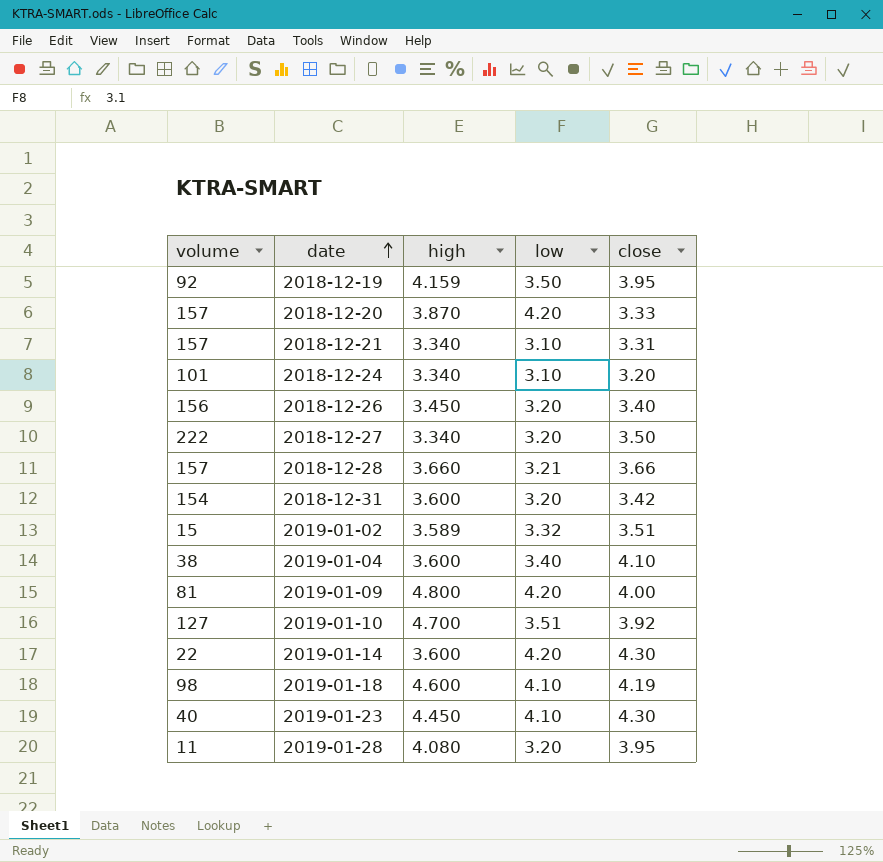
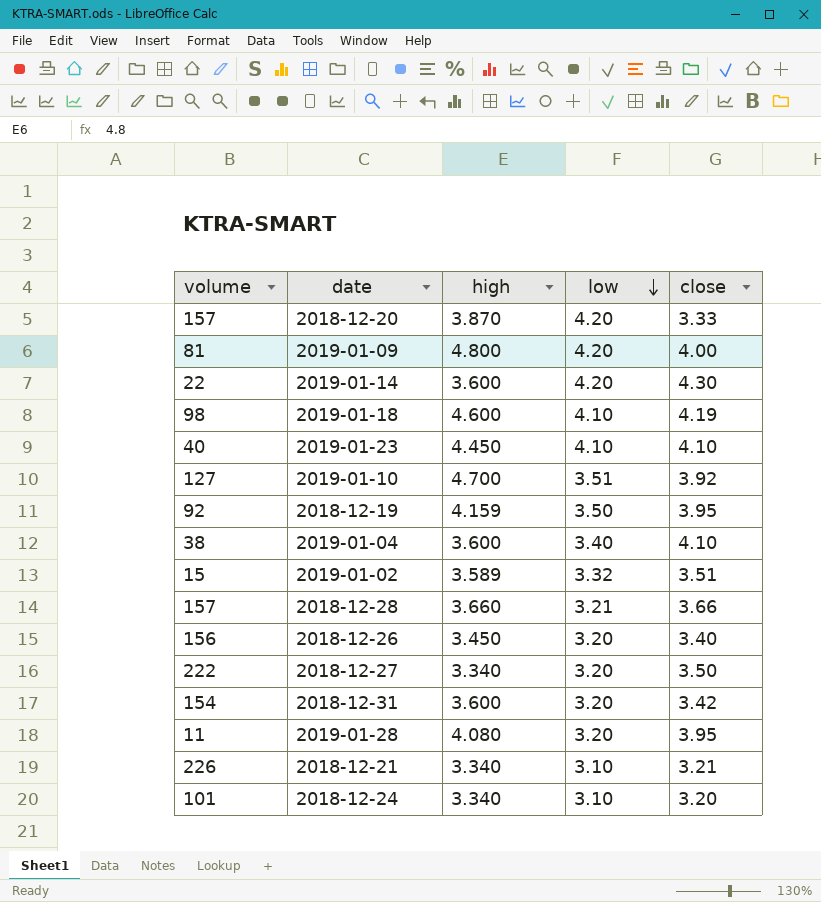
row order: date ascending -> low descending
2019-01-23 | close: 4.30 -> 4.10
2018-12-21 | volume: 157 -> 226
2018-12-21 | close: 3.31 -> 3.21

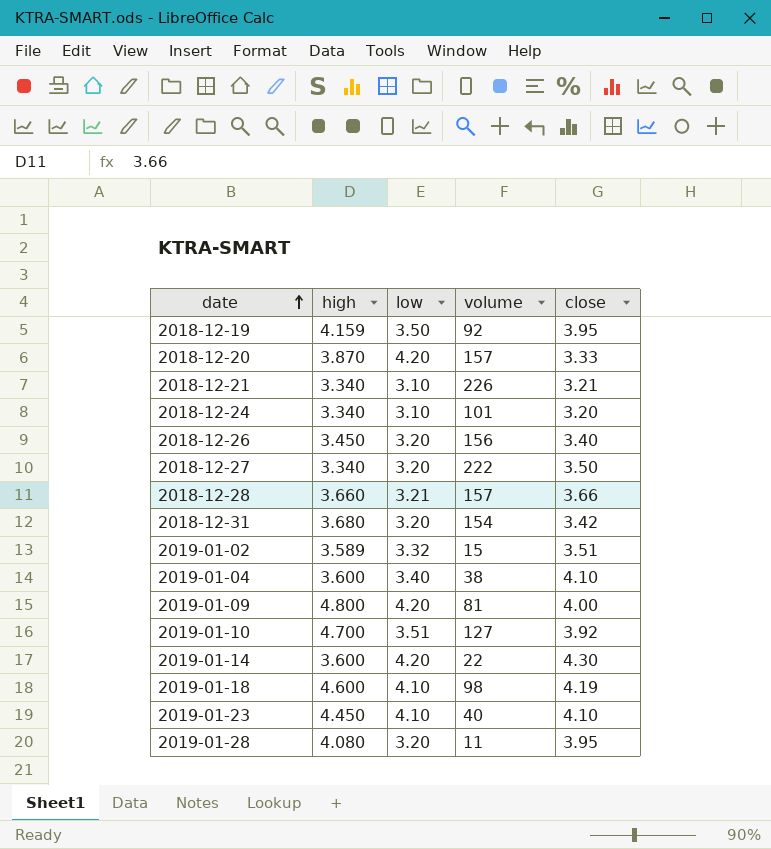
row order: low descending -> date ascending
column volume | position: 1 -> 4
2018-12-31 | high: 3.600 -> 3.680

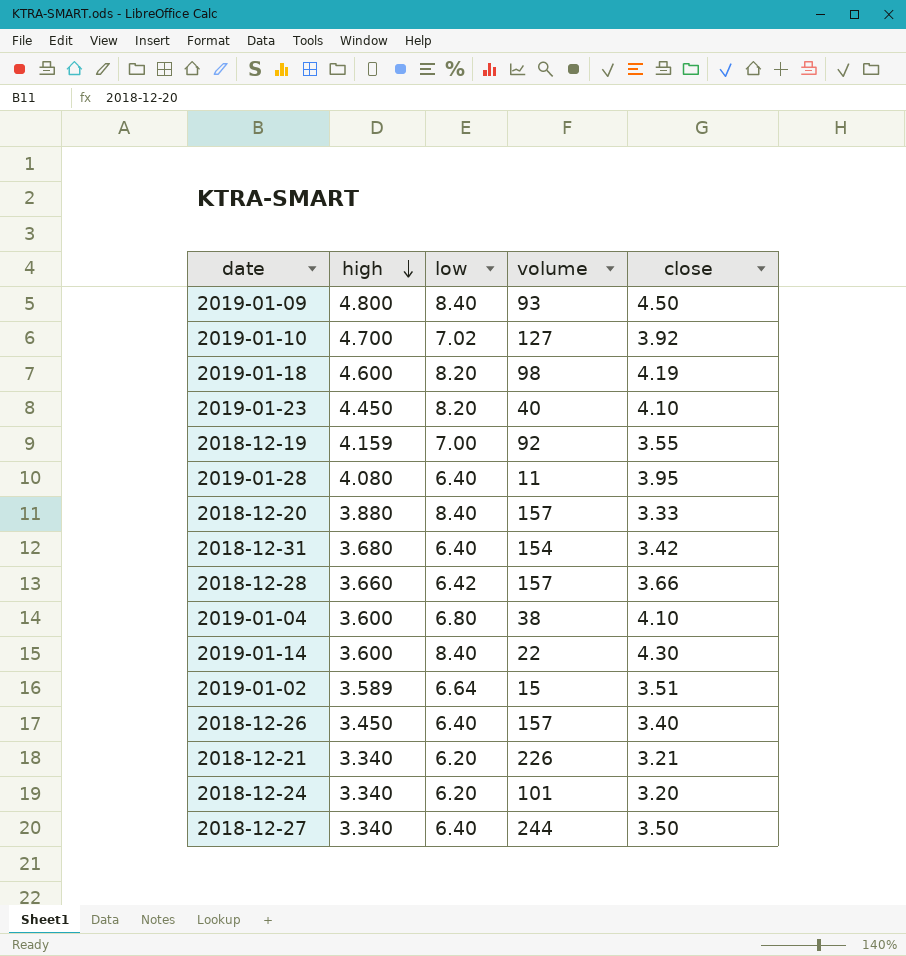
row order: date ascending -> high descending
2019-01-09 | low: 4.20 -> 8.40
2019-01-09 | volume: 81 -> 93
2019-01-09 | close: 4.00 -> 4.50
2019-01-10 | low: 3.51 -> 7.02
2019-01-18 | low: 4.10 -> 8.20
2019-01-23 | low: 4.10 -> 8.20
2018-12-19 | low: 3.50 -> 7.00
2018-12-19 | close: 3.95 -> 3.55
2019-01-28 | low: 3.20 -> 6.40
2018-12-20 | high: 3.870 -> 3.880
2018-12-20 | low: 4.20 -> 8.40
2018-12-31 | low: 3.20 -> 6.40
2018-12-28 | low: 3.21 -> 6.42
2019-01-04 | low: 3.40 -> 6.80
2019-01-14 | low: 4.20 -> 8.40
2019-01-02 | low: 3.32 -> 6.64
2018-12-26 | low: 3.20 -> 6.40
2018-12-26 | volume: 156 -> 157
2018-12-21 | low: 3.10 -> 6.20
2018-12-24 | low: 3.10 -> 6.20
2018-12-27 | low: 3.20 -> 6.40
2018-12-27 | volume: 222 -> 244

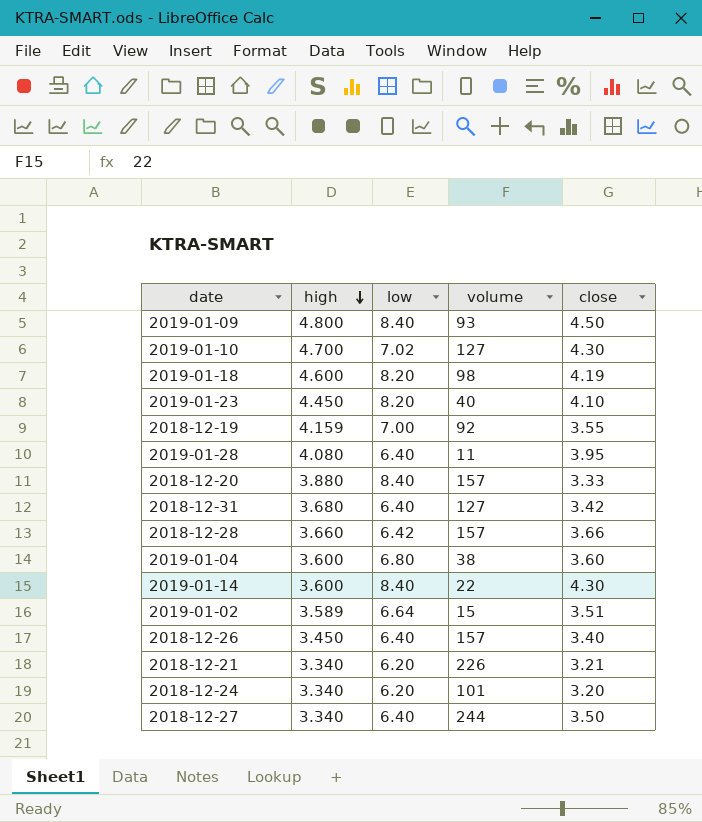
2019-01-10 | close: 3.92 -> 4.30
2018-12-31 | volume: 154 -> 127
2019-01-04 | close: 4.10 -> 3.60

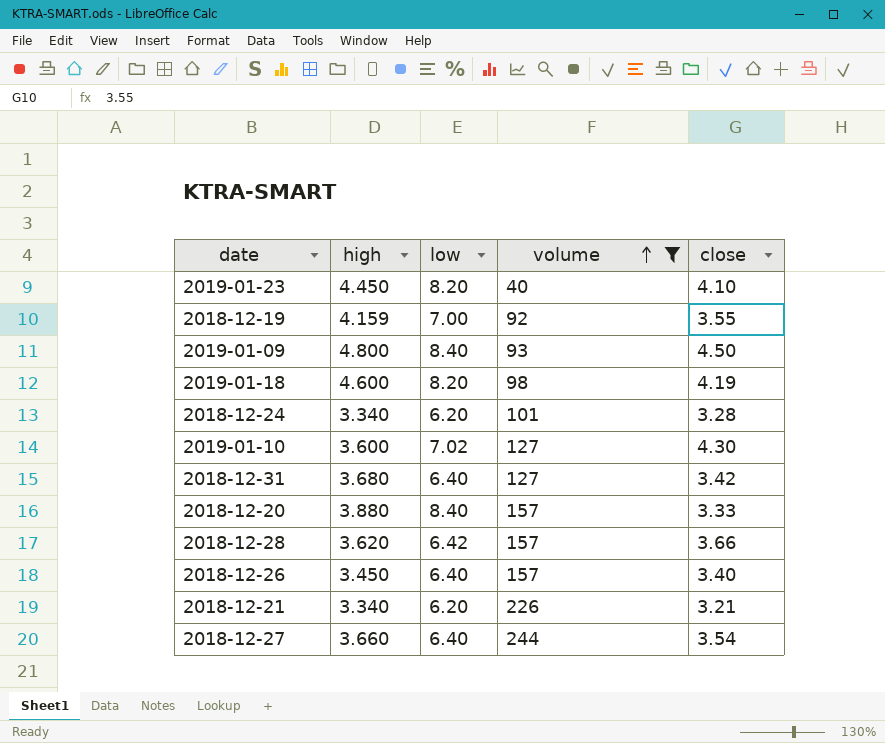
filter: none -> volume >= 40
row order: high descending -> volume ascending
2018-12-24 | close: 3.20 -> 3.28
2019-01-10 | high: 4.700 -> 3.600
2018-12-28 | high: 3.660 -> 3.620
2018-12-27 | high: 3.340 -> 3.660
2018-12-27 | close: 3.50 -> 3.54

